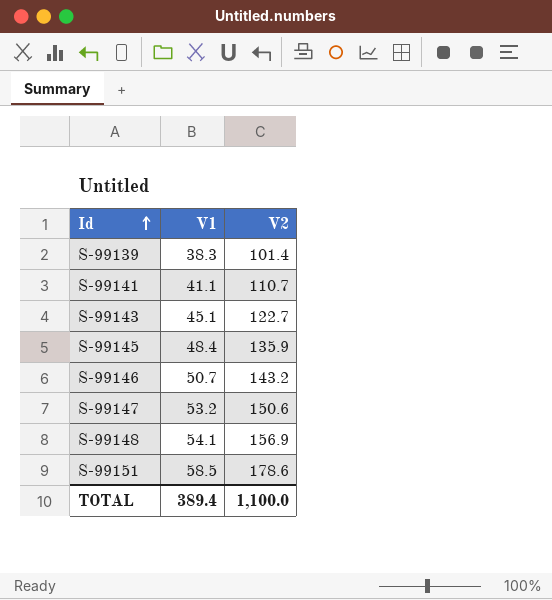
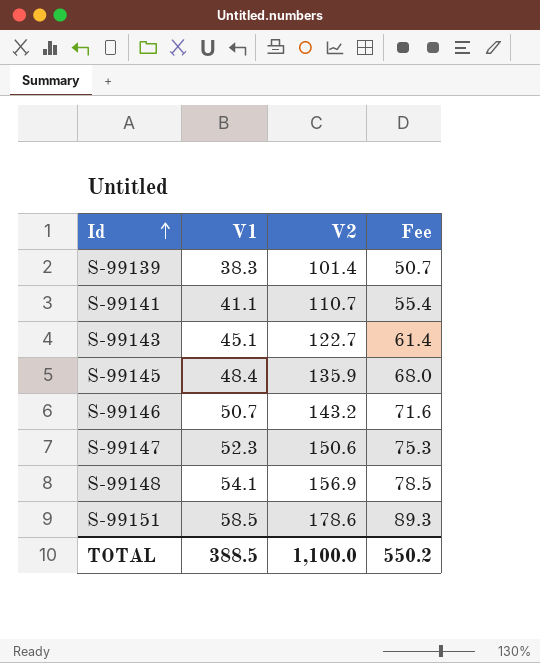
column Fee | formula: none -> [V2] * 0.5
S-99147 | V1: 53.2 -> 52.3
TOTAL | V1: 389.4 -> 388.5

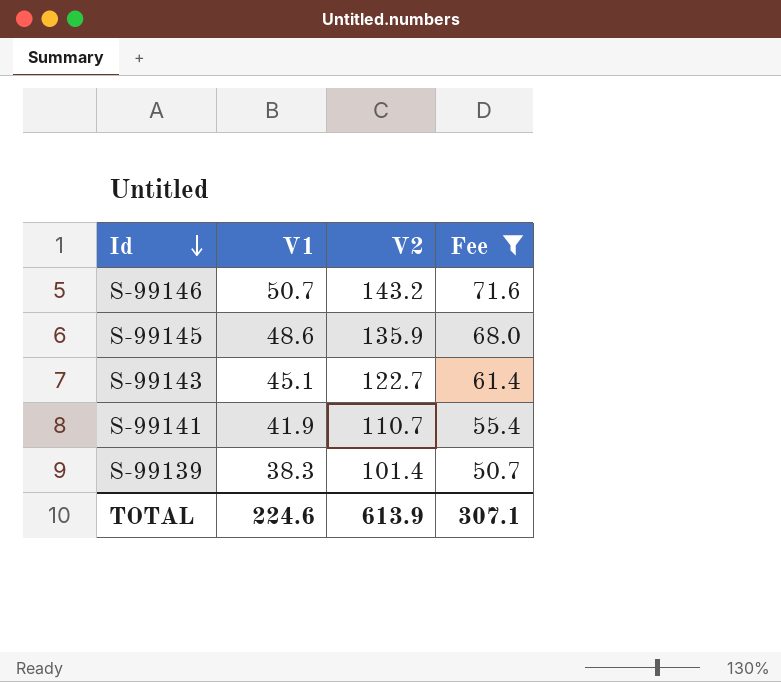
filter: none -> Fee <= 71.6
row order: Id ascending -> Id descending
S-99145 | V1: 48.4 -> 48.6
S-99141 | V1: 41.1 -> 41.9
TOTAL | V1: 388.5 -> 224.6
TOTAL | V2: 1,100.0 -> 613.9
TOTAL | Fee: 550.2 -> 307.1

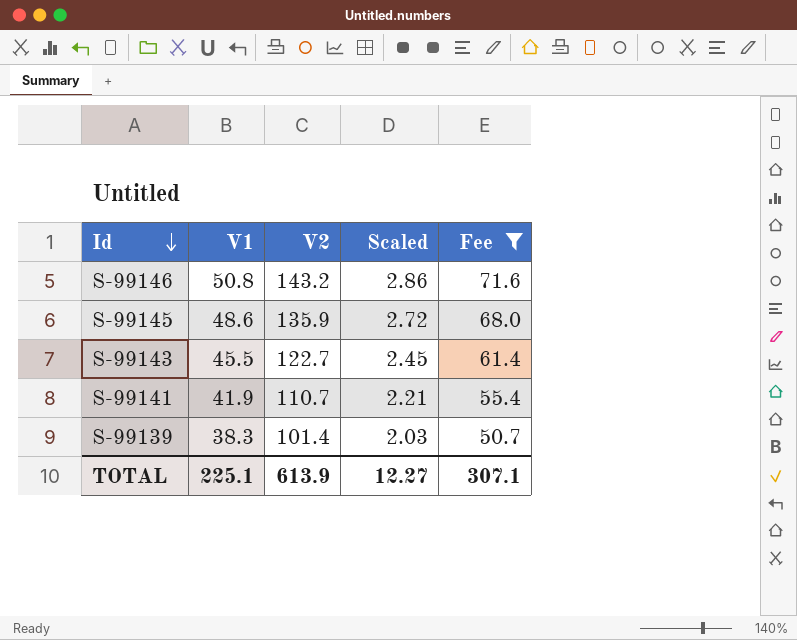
column Scaled | formula: none -> [V2] * 0.02
S-99146 | V1: 50.7 -> 50.8
S-99143 | V1: 45.1 -> 45.5
TOTAL | V1: 224.6 -> 225.1

